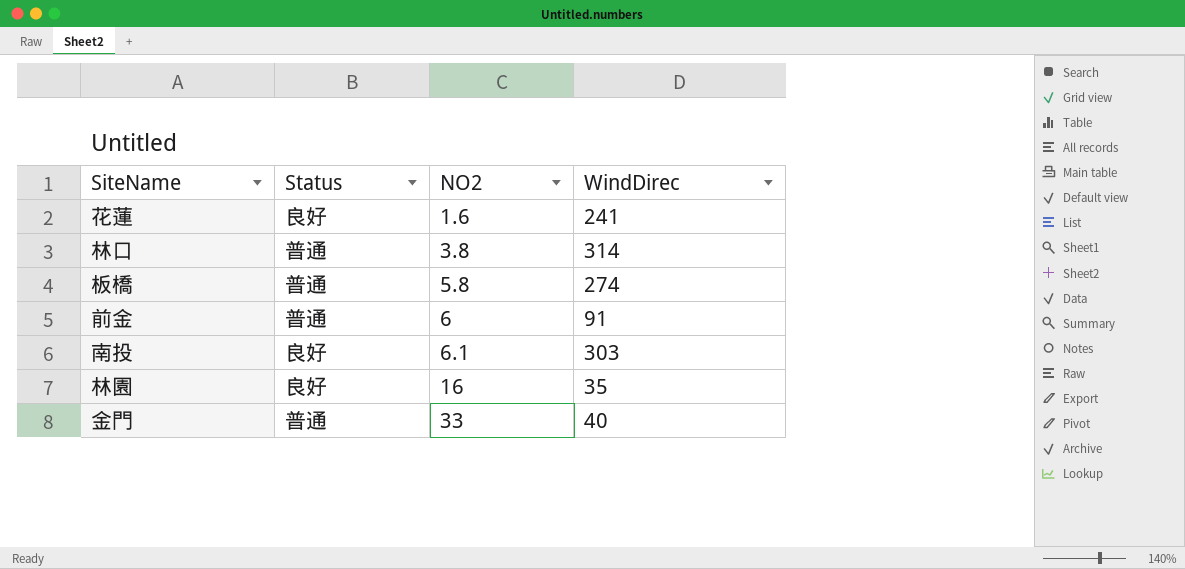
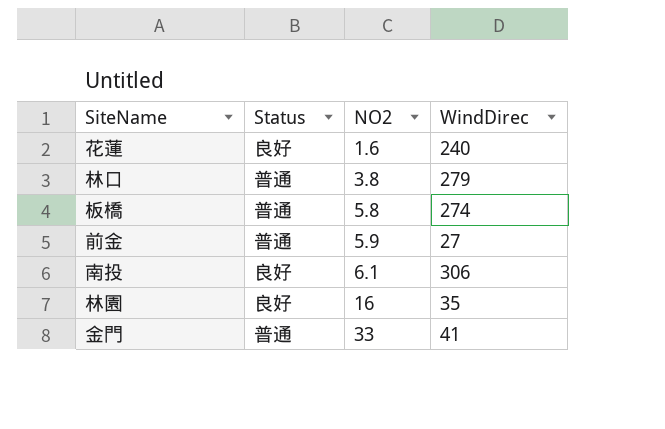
花蓮 | WindDirec: 241 -> 240
林口 | WindDirec: 314 -> 279
前金 | NO2: 6 -> 5.9
前金 | WindDirec: 91 -> 27
南投 | WindDirec: 303 -> 306
金門 | WindDirec: 40 -> 41

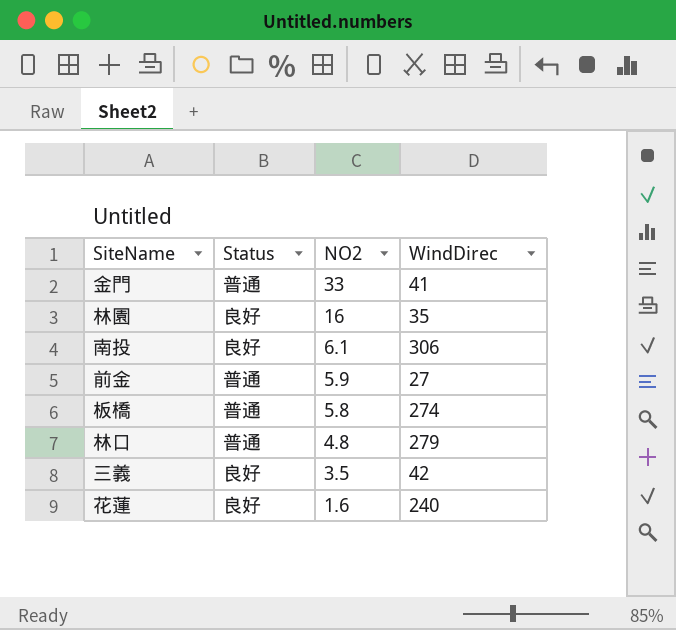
row order: NO2 ascending -> NO2 descending
林口 | NO2: 3.8 -> 4.8
row 三義: none -> 良好 | 3.5 | 42

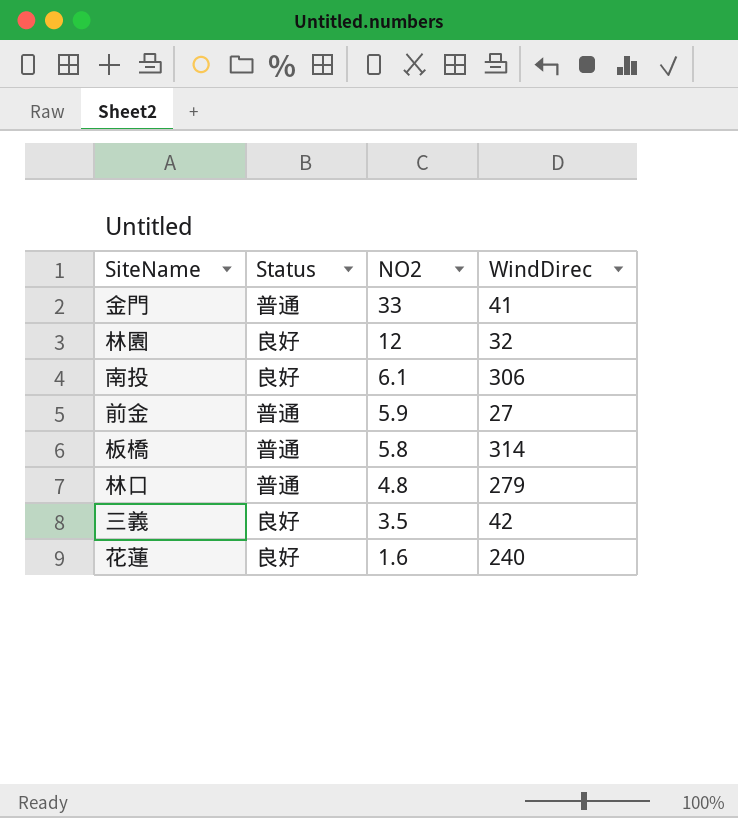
林園 | NO2: 16 -> 12
林園 | WindDirec: 35 -> 32
板橋 | WindDirec: 274 -> 314

